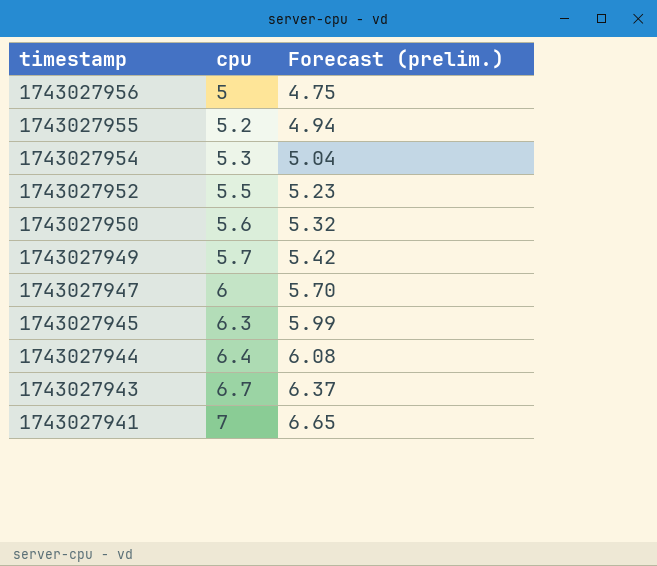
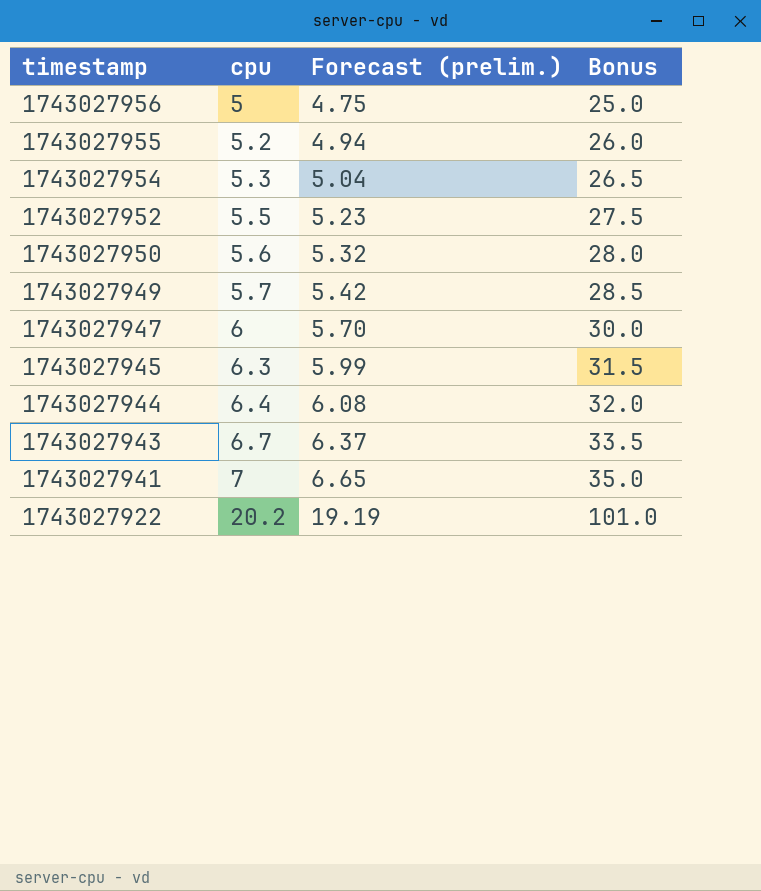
column Bonus | formula: none -> [cpu] * 5
row 1743027922: none -> 20.2 | 19.19 | 101.0

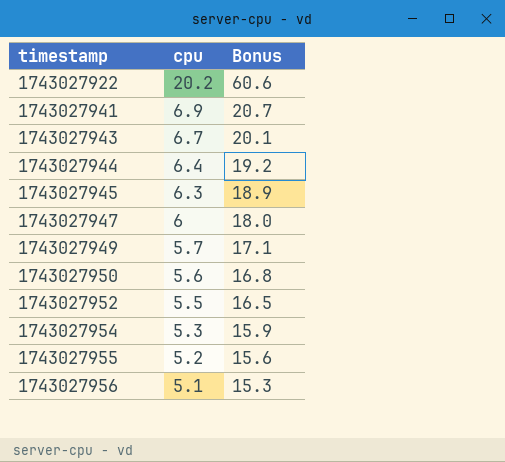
row order: timestamp descending -> timestamp ascending
column Forecast (prelim.) | formula: [cpu] * 0.95 -> none
column Bonus | formula: [cpu] * 5 -> [cpu] * 3
1743027941 | cpu: 7 -> 6.9
1743027956 | cpu: 5 -> 5.1

